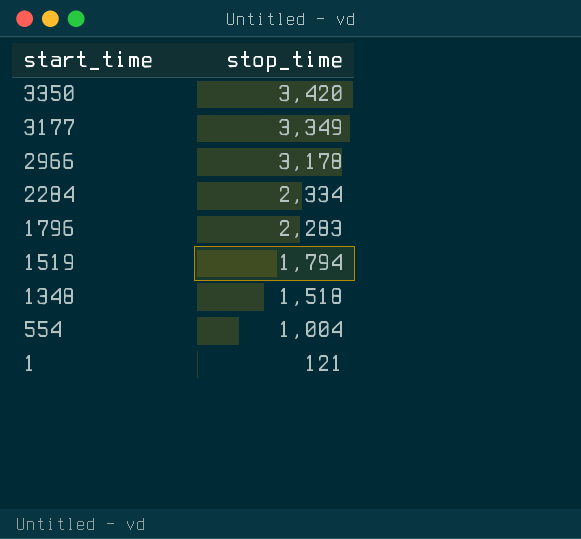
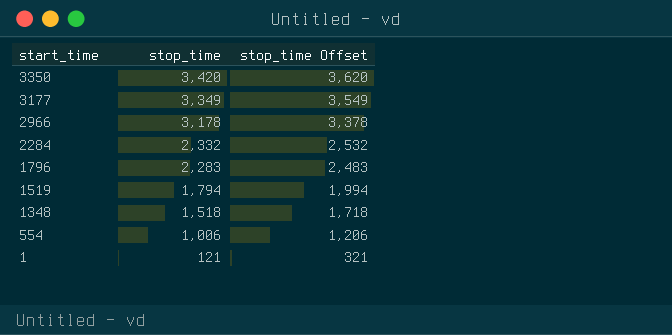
column stop_time Offset | formula: none -> [stop_time] + 200
2284 | stop_time: 2,334 -> 2,332
554 | stop_time: 1,004 -> 1,006

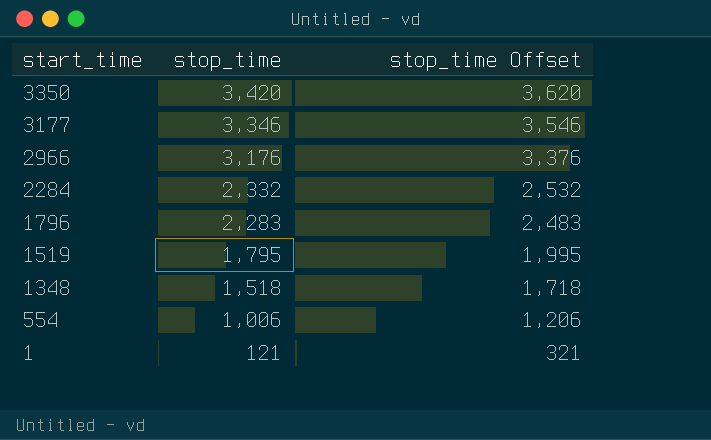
3177 | stop_time: 3,349 -> 3,346
3177 | stop_time Offset: 3,549 -> 3,546
2966 | stop_time: 3,178 -> 3,176
2966 | stop_time Offset: 3,378 -> 3,376
1519 | stop_time: 1,794 -> 1,795
1519 | stop_time Offset: 1,994 -> 1,995

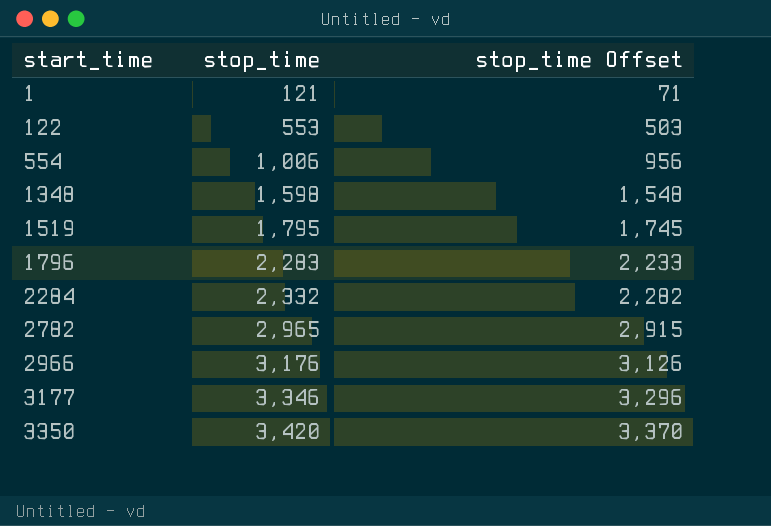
row order: start_time descending -> start_time ascending
column stop_time Offset | formula: [stop_time] + 200 -> [stop_time] - 50
row 122: none -> 553 | 503
1348 | stop_time: 1,518 -> 1,598
row 2782: none -> 2,965 | 2,915

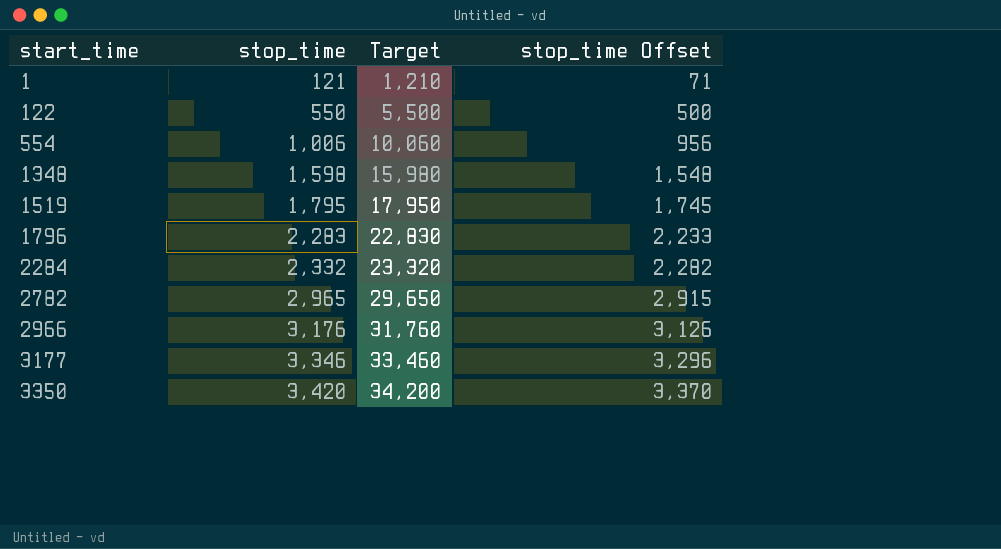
column Target | formula: none -> [stop_time] * 10
122 | stop_time: 553 -> 550
122 | stop_time Offset: 503 -> 500

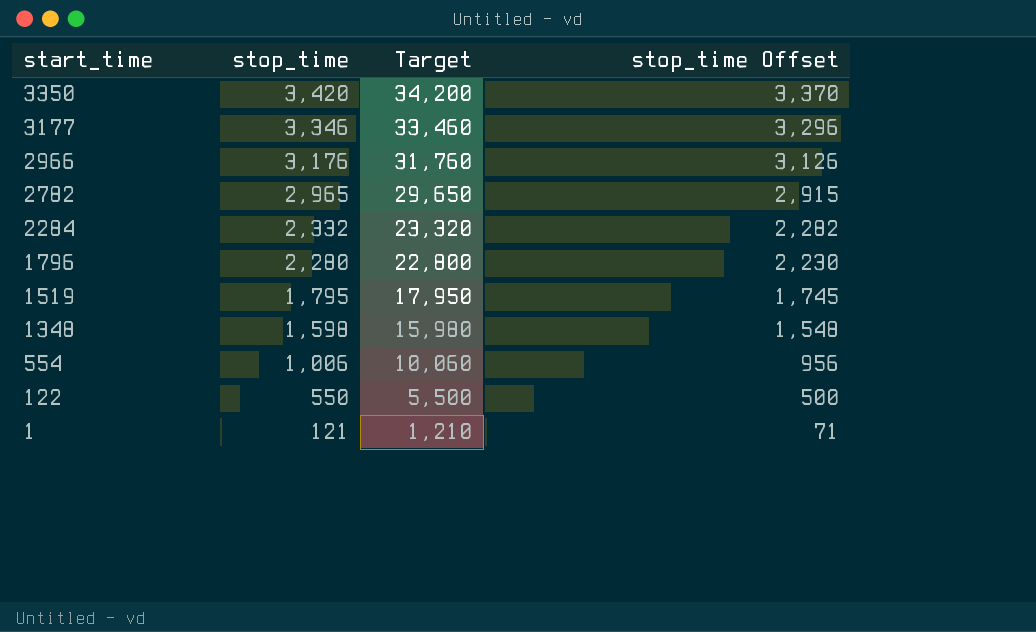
row order: start_time ascending -> start_time descending
1796 | stop_time: 2,283 -> 2,280
1796 | Target: 22,830 -> 22,800
1796 | stop_time Offset: 2,233 -> 2,230

